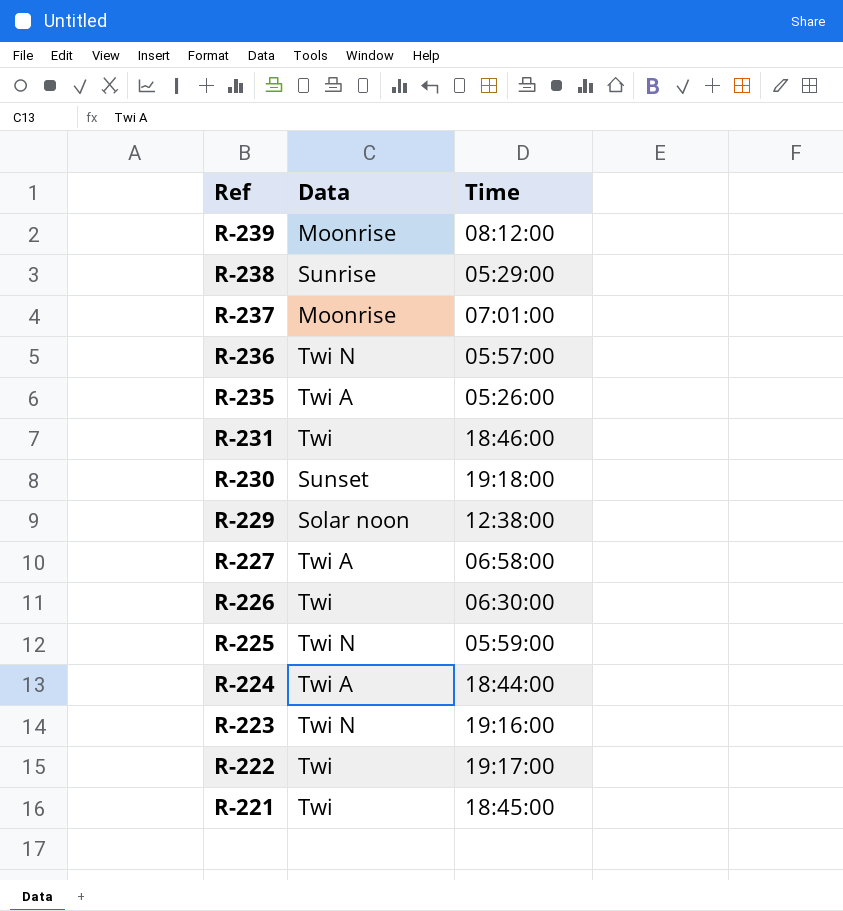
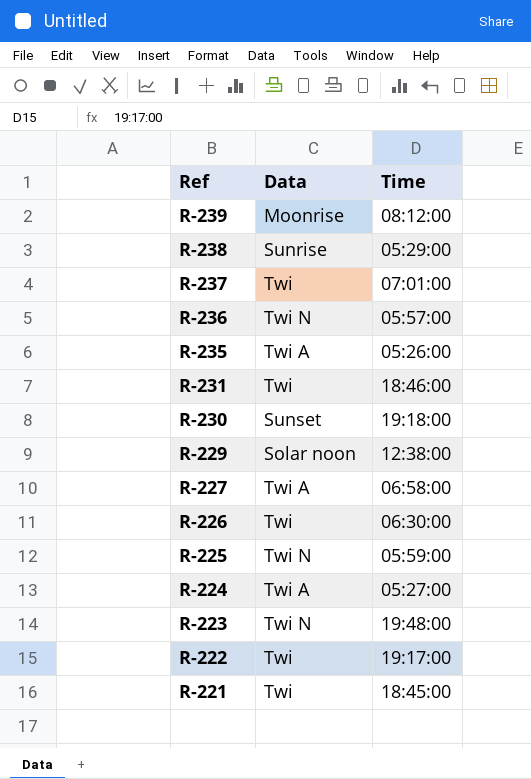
R-237 | Data: Moonrise -> Twi
R-224 | Time: 18:44:00 -> 05:27:00
R-223 | Time: 19:16:00 -> 19:48:00

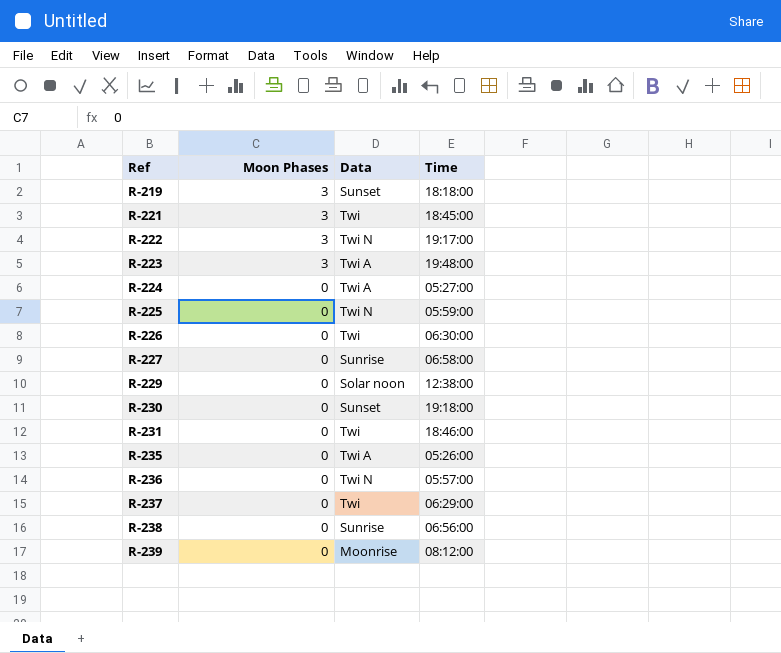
row order: Ref descending -> Ref ascending
column Moon Phases | position: none -> 2
row R-219: none -> 3 | Sunset | 18:18:00
R-222 | Data: Twi -> Twi N
R-223 | Data: Twi N -> Twi A
R-227 | Data: Twi A -> Sunrise
R-237 | Time: 07:01:00 -> 06:29:00
R-238 | Time: 05:29:00 -> 06:56:00

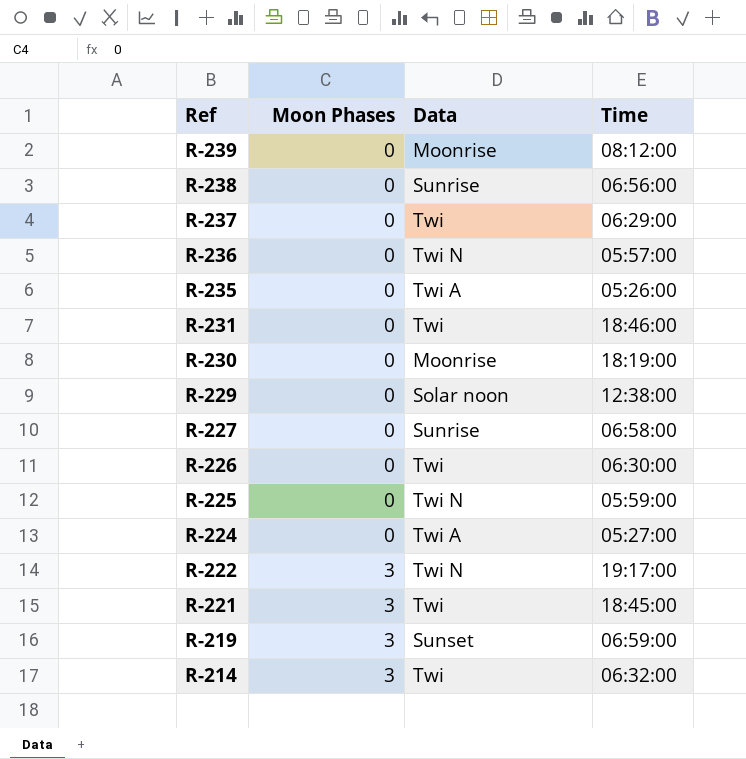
row order: Ref ascending -> Ref descending
row R-223: 3 | Twi A | 19:48:00 -> none
R-230 | Data: Sunset -> Moonrise
R-230 | Time: 19:18:00 -> 18:19:00
R-219 | Time: 18:18:00 -> 06:59:00
row R-214: none -> 3 | Twi | 06:32:00

